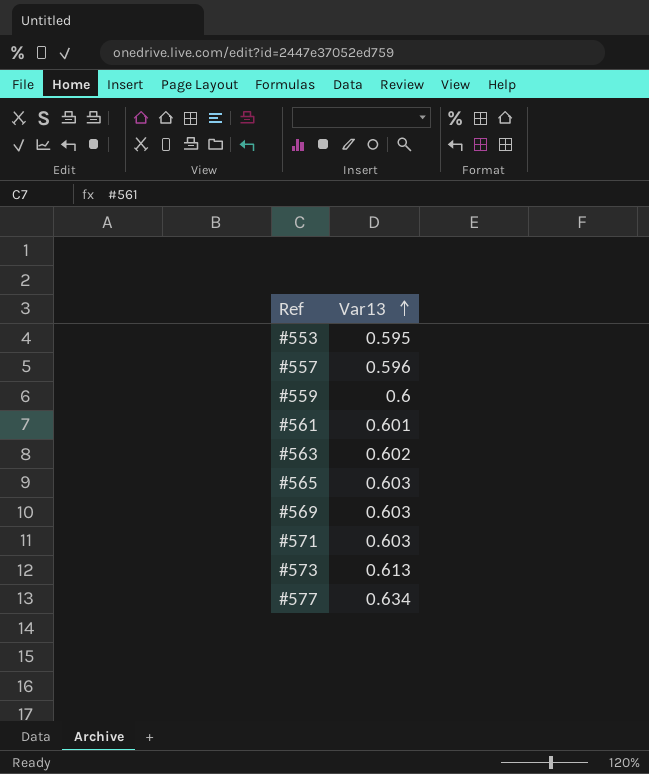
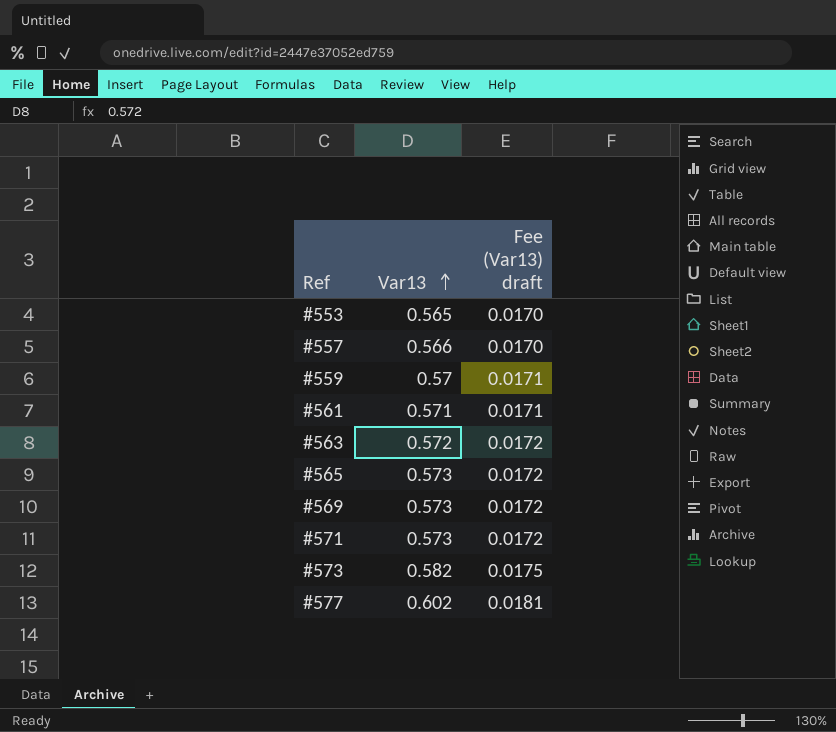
column Fee (Var13) draft | formula: none -> [Var13] * 0.03
#553 | Var13: 0.595 -> 0.565
#557 | Var13: 0.596 -> 0.566
#559 | Var13: 0.6 -> 0.57
#561 | Var13: 0.601 -> 0.571
#563 | Var13: 0.602 -> 0.572
#565 | Var13: 0.603 -> 0.573
#569 | Var13: 0.603 -> 0.573
#571 | Var13: 0.603 -> 0.573
#573 | Var13: 0.613 -> 0.582
#577 | Var13: 0.634 -> 0.602

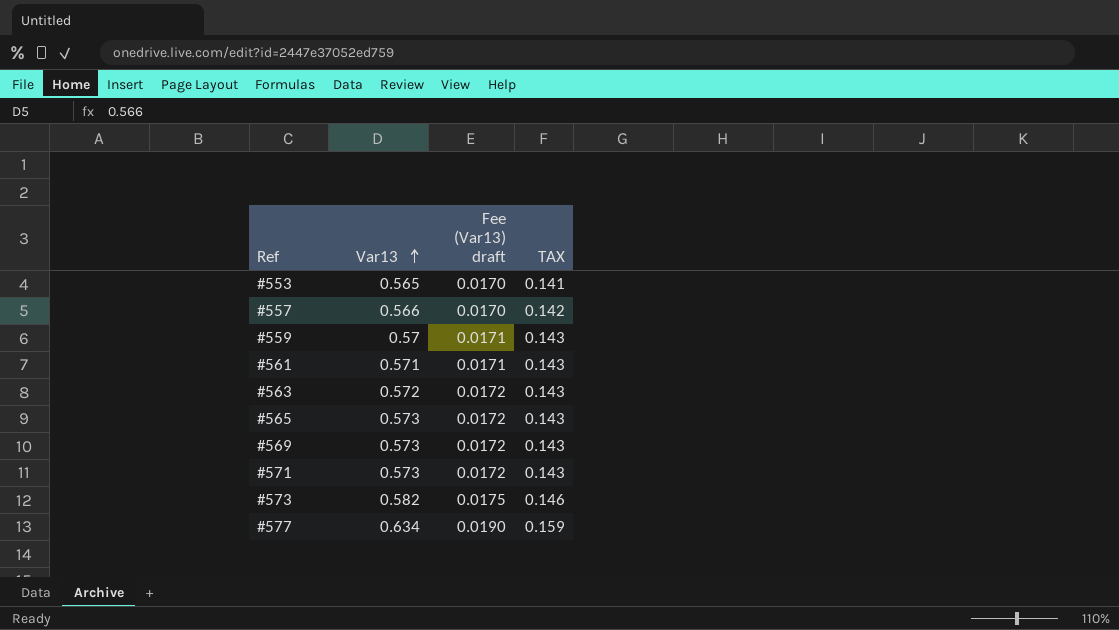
column TAX | formula: none -> [Var13] * 0.25
#577 | Var13: 0.602 -> 0.634
#577 | Fee (Var13) draft: 0.0181 -> 0.0190

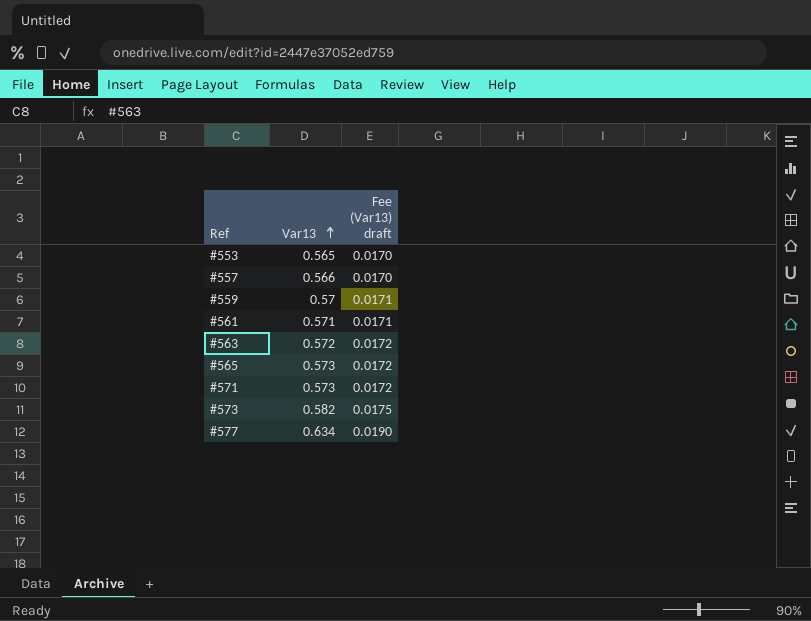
column TAX | formula: [Var13] * 0.25 -> none
row #569: 0.573 | 0.0172 | 0.143 -> none

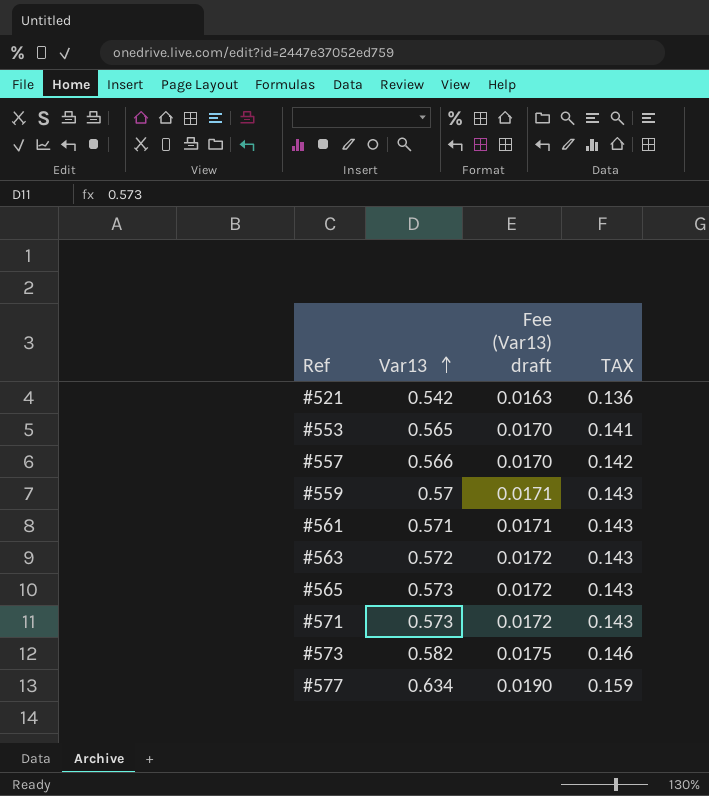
column TAX | formula: none -> [Var13] * 0.25
row #521: none -> 0.542 | 0.0163 | 0.136

